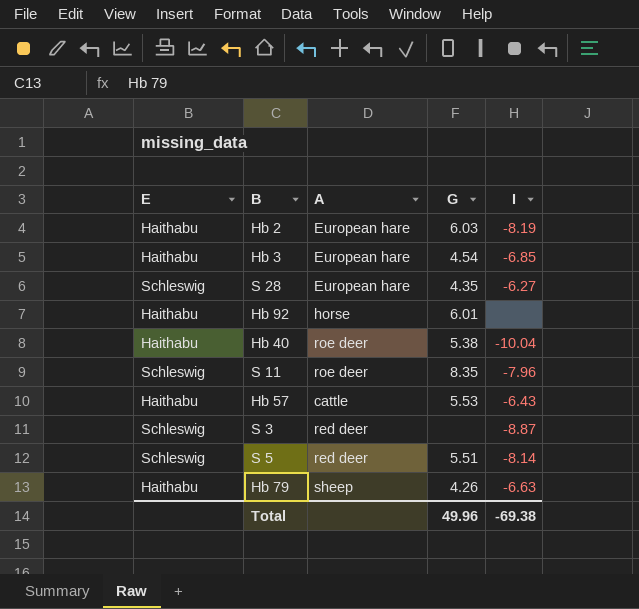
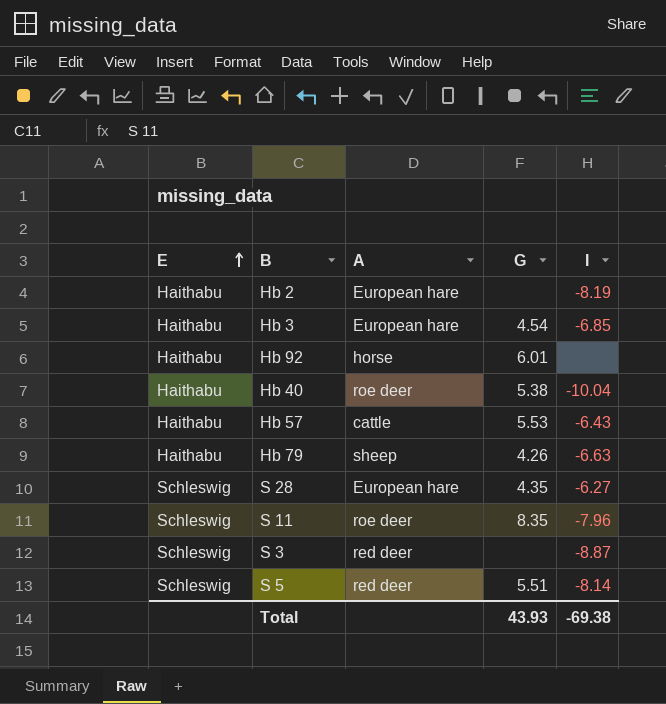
row order: none -> E ascending
Hb 2 | G: 6.03 -> none
Total | G: 49.96 -> 43.93

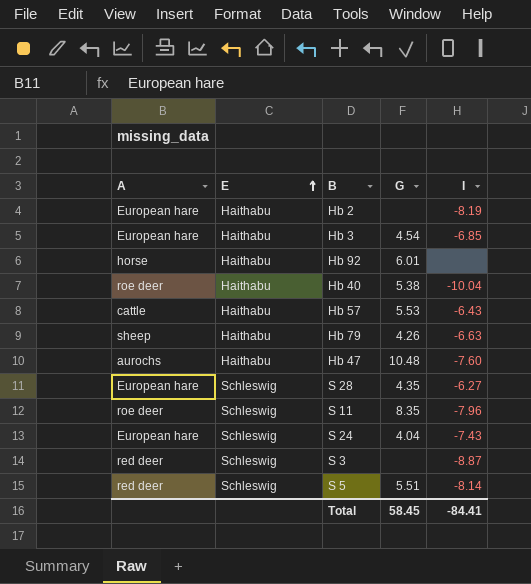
column A | position: 3 -> 1
row Hb 47: none -> aurochs | Haithabu | 10.48 | -7.60
row S 24: none -> European hare | Schleswig | 4.04 | -7.43
Total | G: 43.93 -> 58.45
Total | I: -69.38 -> -84.41

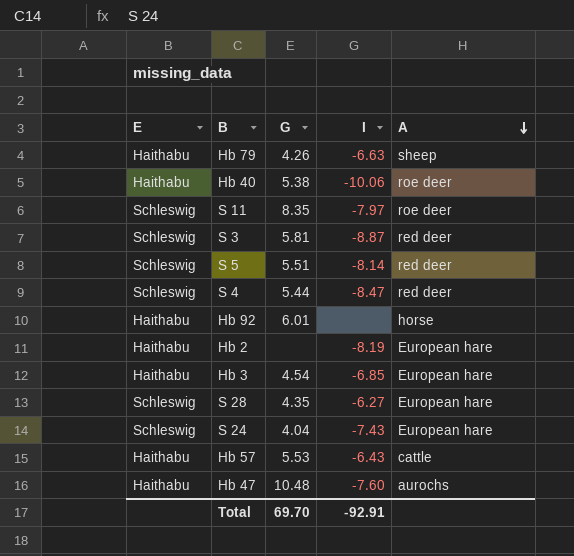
row order: E ascending -> A descending
column A | position: 1 -> 5
Hb 40 | I: -10.04 -> -10.06
S 11 | I: -7.96 -> -7.97
S 3 | G: none -> 5.81
row S 4: none -> Schleswig | 5.44 | -8.47 | red deer
Total | G: 58.45 -> 69.70
Total | I: -84.41 -> -92.91

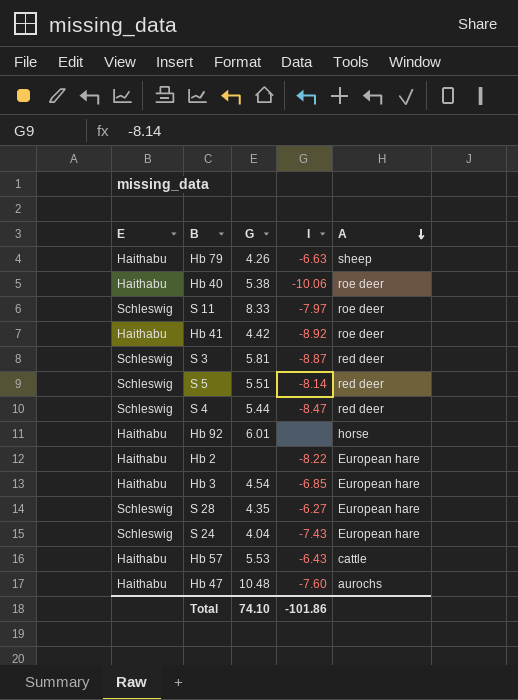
S 11 | G: 8.35 -> 8.33
row Hb 41: none -> Haithabu | 4.42 | -8.92 | roe deer
Hb 2 | I: -8.19 -> -8.22
Total | G: 69.70 -> 74.10
Total | I: -92.91 -> -101.86

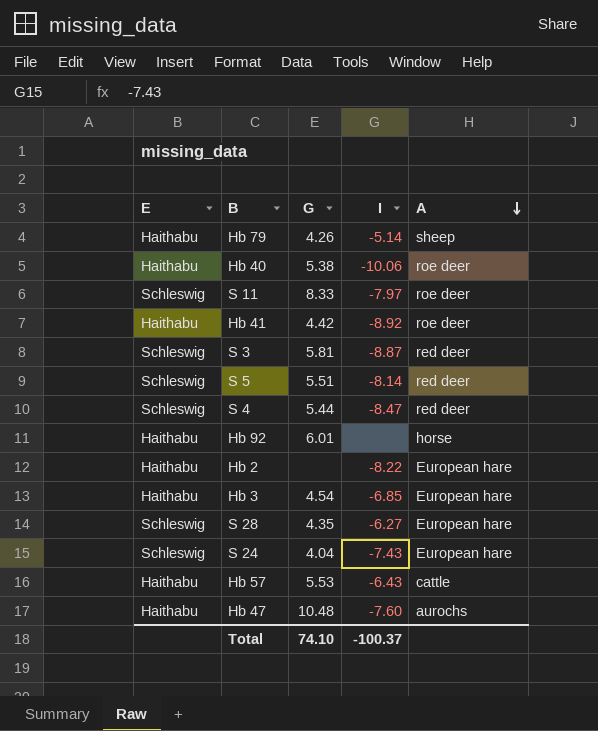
Hb 79 | I: -6.63 -> -5.14
Total | I: -101.86 -> -100.37

